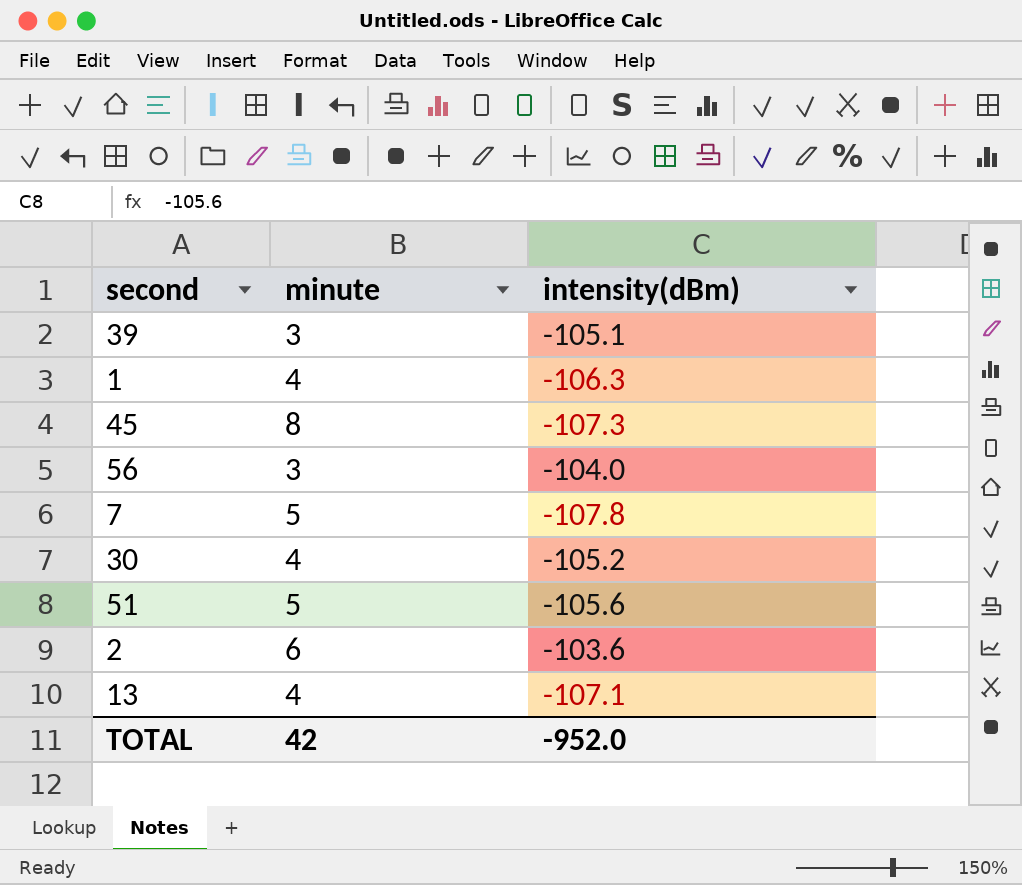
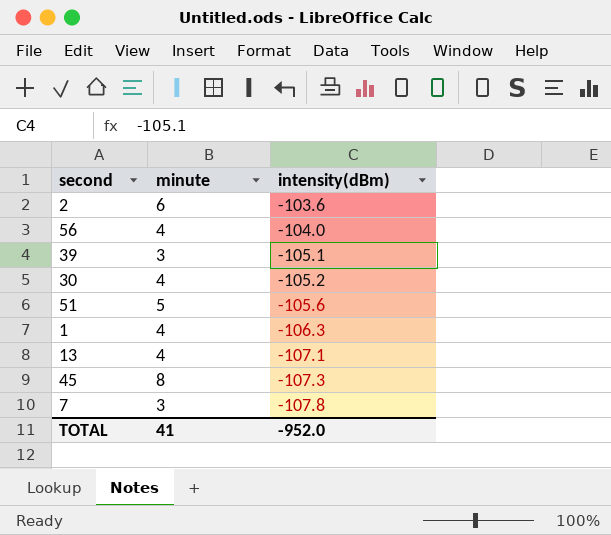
row order: none -> intensity(dBm) descending
56 | minute: 3 -> 4
7 | minute: 5 -> 3
TOTAL | minute: 42 -> 41

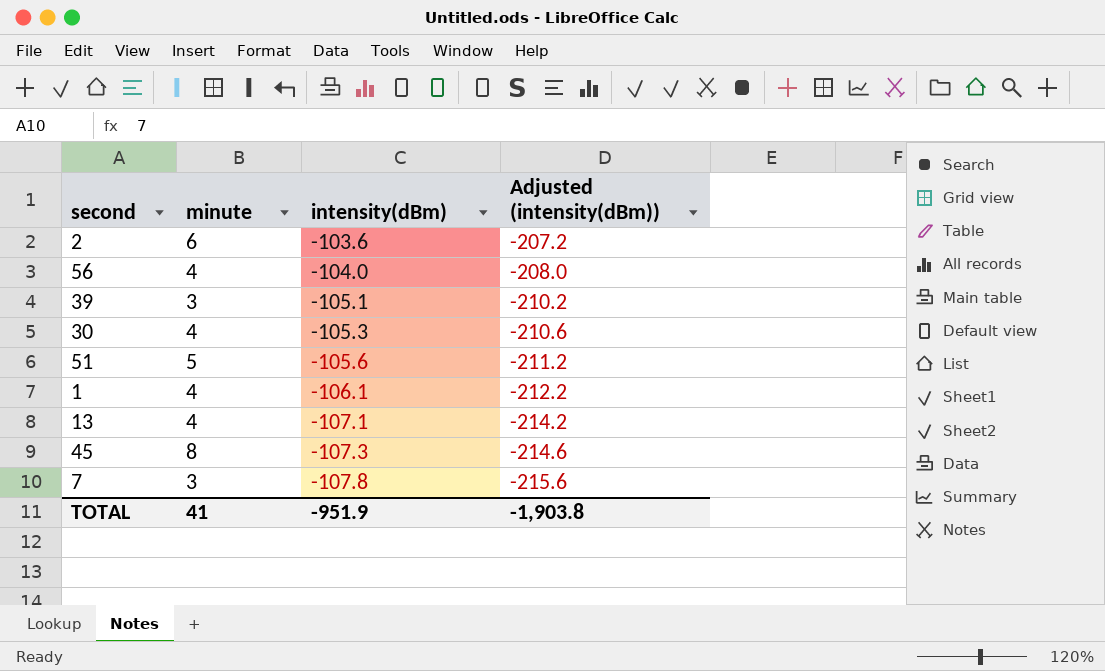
column Adjusted (intensity(dBm)) | formula: none -> [intensity(dBm)] * 2
30 | intensity(dBm): -105.2 -> -105.3
1 | intensity(dBm): -106.3 -> -106.1
TOTAL | intensity(dBm): -952.0 -> -951.9

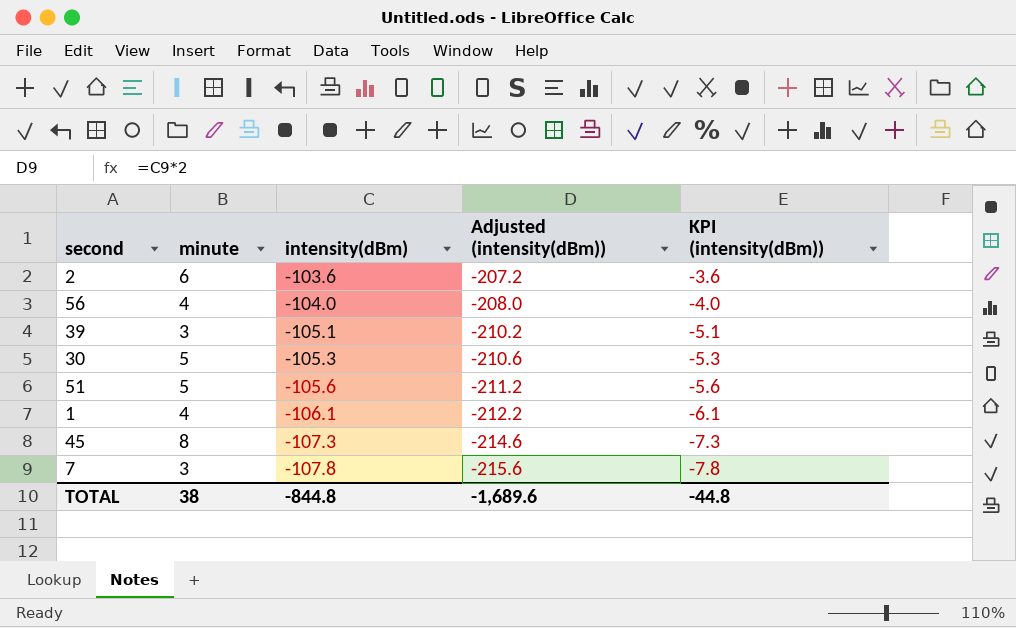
column KPI (intensity(dBm)) | formula: none -> [intensity(dBm)] + 100
row 13: 4 | -107.1 | -214.2 -> none
30 | minute: 4 -> 5
TOTAL | minute: 41 -> 38
TOTAL | intensity(dBm): -951.9 -> -844.8
TOTAL | Adjusted (intensity(dBm)): -1,903.8 -> -1,689.6

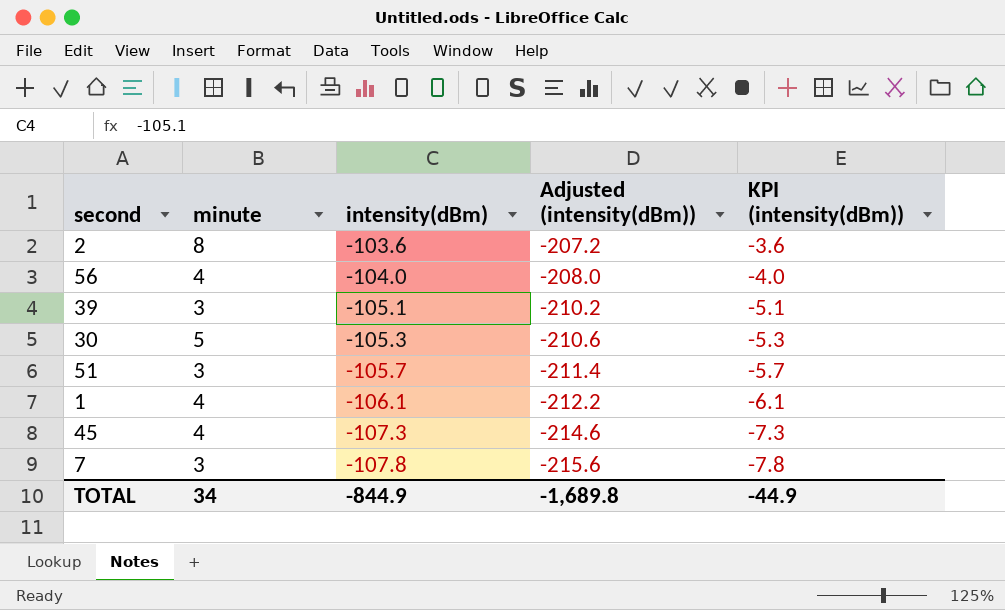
2 | minute: 6 -> 8
51 | minute: 5 -> 3
51 | intensity(dBm): -105.6 -> -105.7
51 | Adjusted (intensity(dBm)): -211.2 -> -211.4
51 | KPI (intensity(dBm)): -5.6 -> -5.7
45 | minute: 8 -> 4
TOTAL | minute: 38 -> 34
TOTAL | intensity(dBm): -844.8 -> -844.9
TOTAL | Adjusted (intensity(dBm)): -1,689.6 -> -1,689.8
TOTAL | KPI (intensity(dBm)): -44.8 -> -44.9

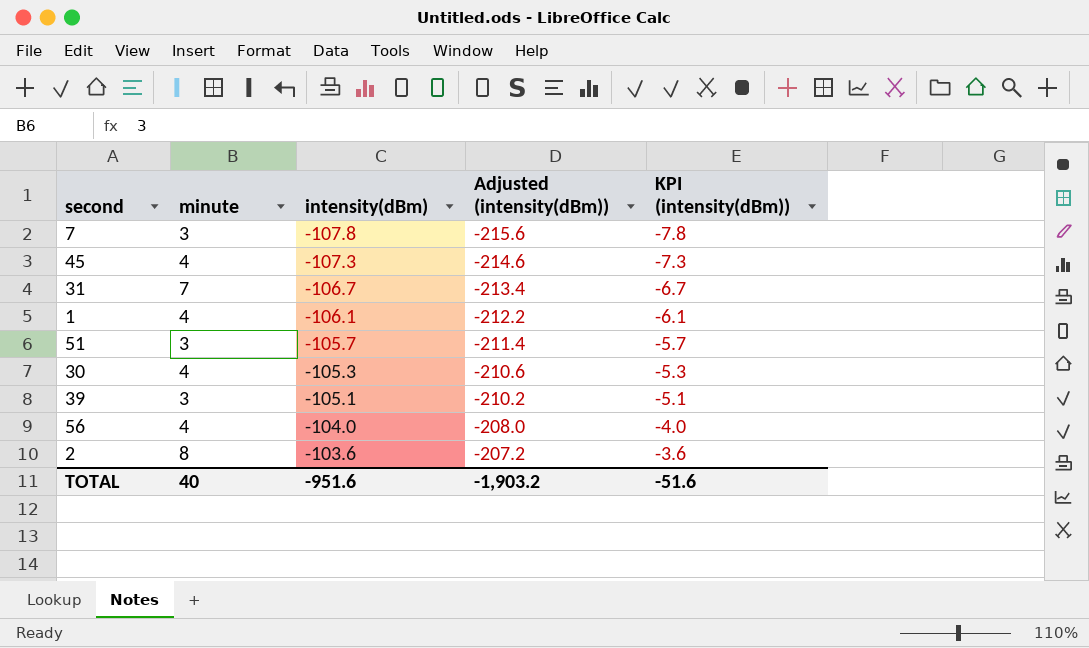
row order: intensity(dBm) descending -> intensity(dBm) ascending
row 31: none -> 7 | -106.7 | -213.4 | -6.7
30 | minute: 5 -> 4
TOTAL | minute: 34 -> 40
TOTAL | intensity(dBm): -844.9 -> -951.6
TOTAL | Adjusted (intensity(dBm)): -1,689.8 -> -1,903.2
TOTAL | KPI (intensity(dBm)): -44.9 -> -51.6

